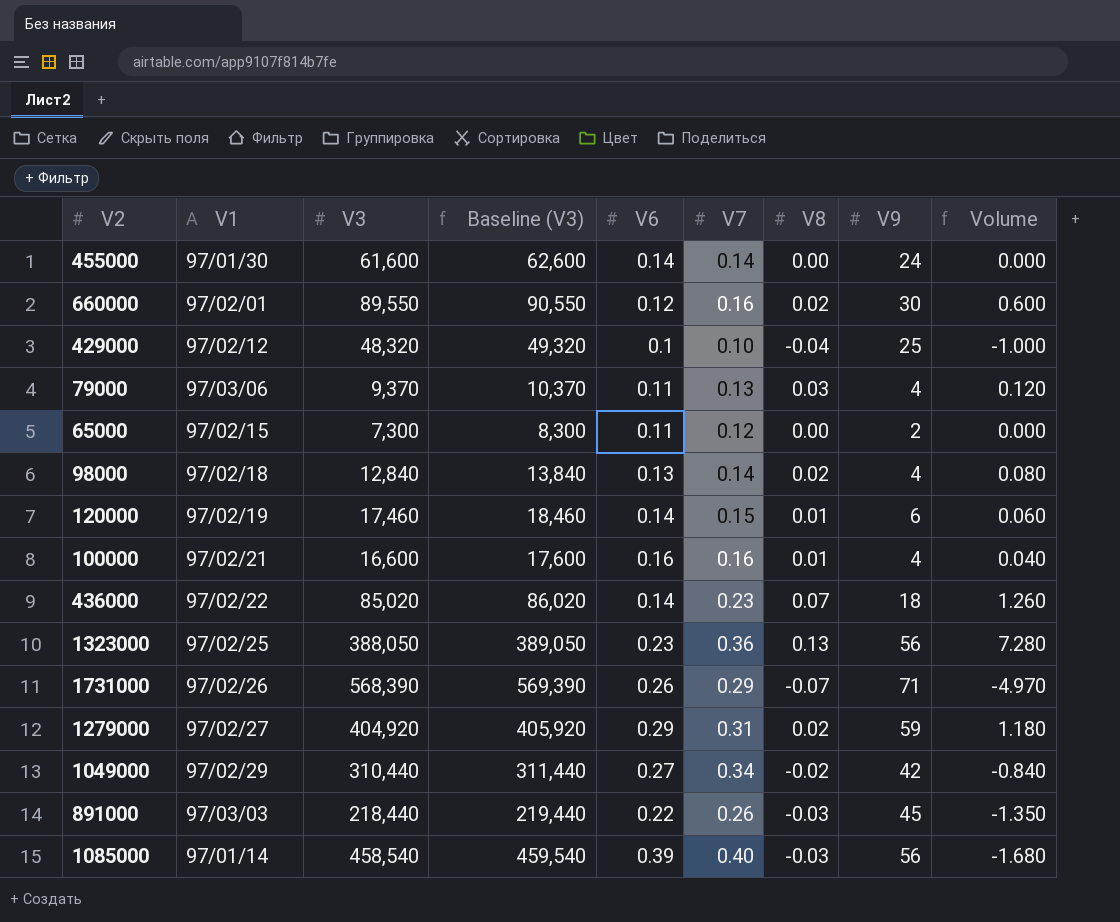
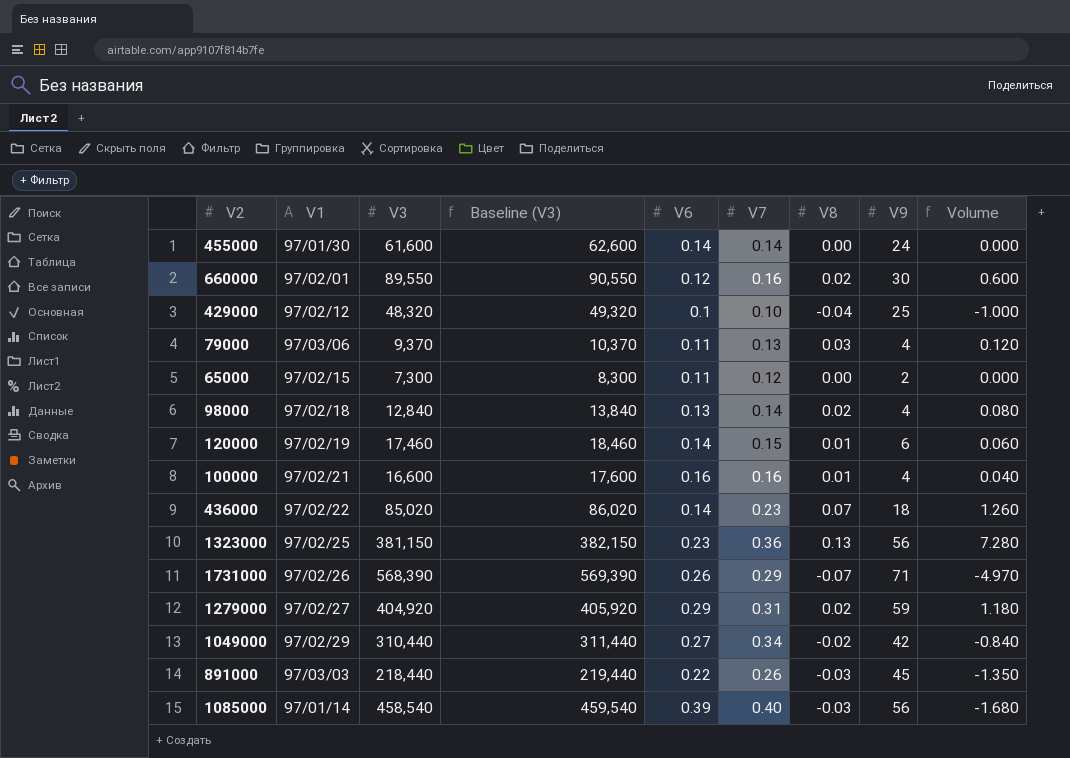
1323000 | V3: 388,050 -> 381,150
1323000 | Baseline (V3): 389,050 -> 382,150

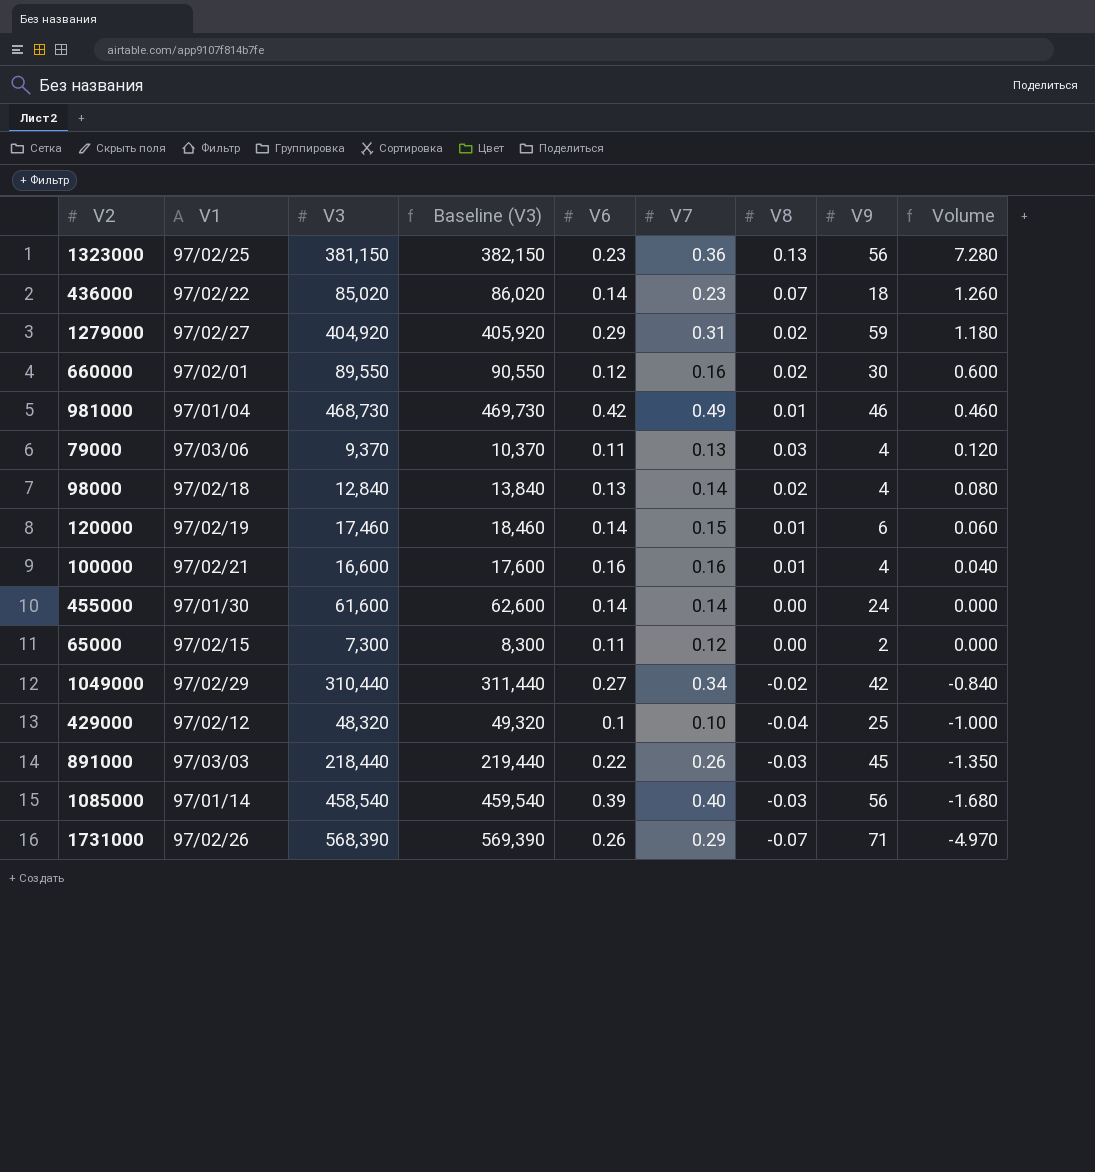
row order: none -> Volume descending
row 981000: none -> 97/01/04 | 468,730 | 469,730 | 0.42 | 0.49 | 0.01 | 46 | 0.460

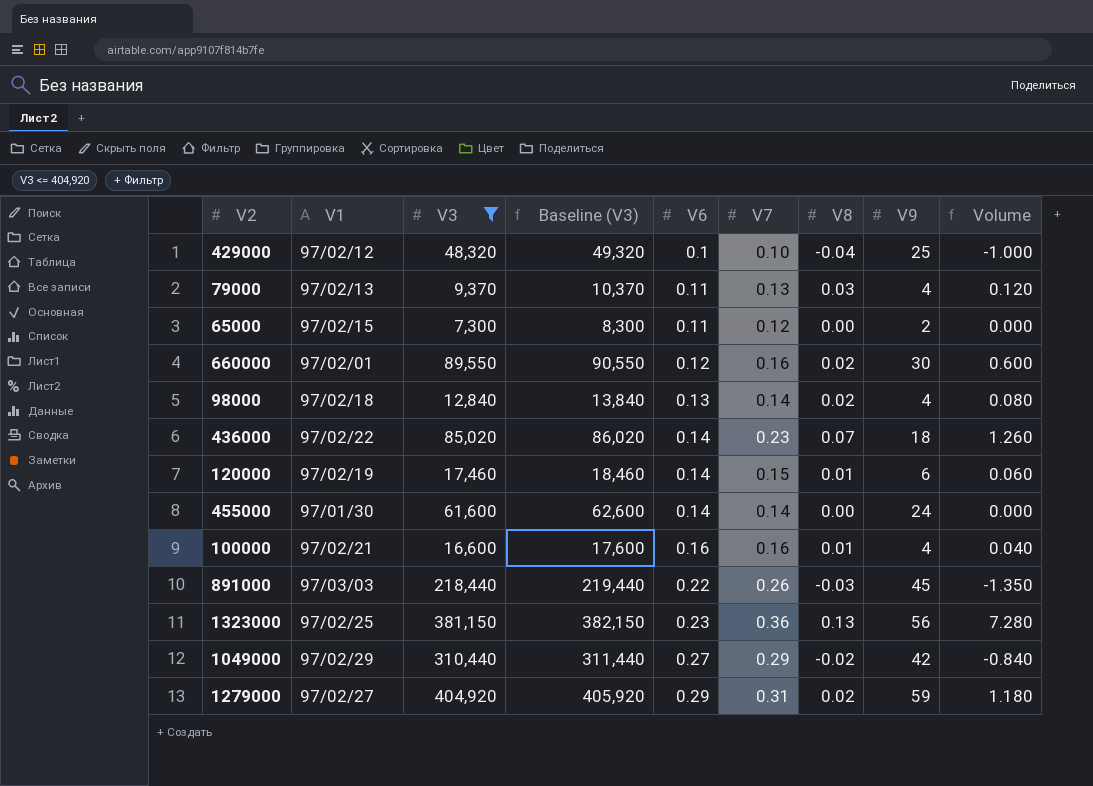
filter: none -> V3 <= 404,920
row order: Volume descending -> V6 ascending
79000 | V1: 97/03/06 -> 97/02/13
1049000 | V7: 0.34 -> 0.29

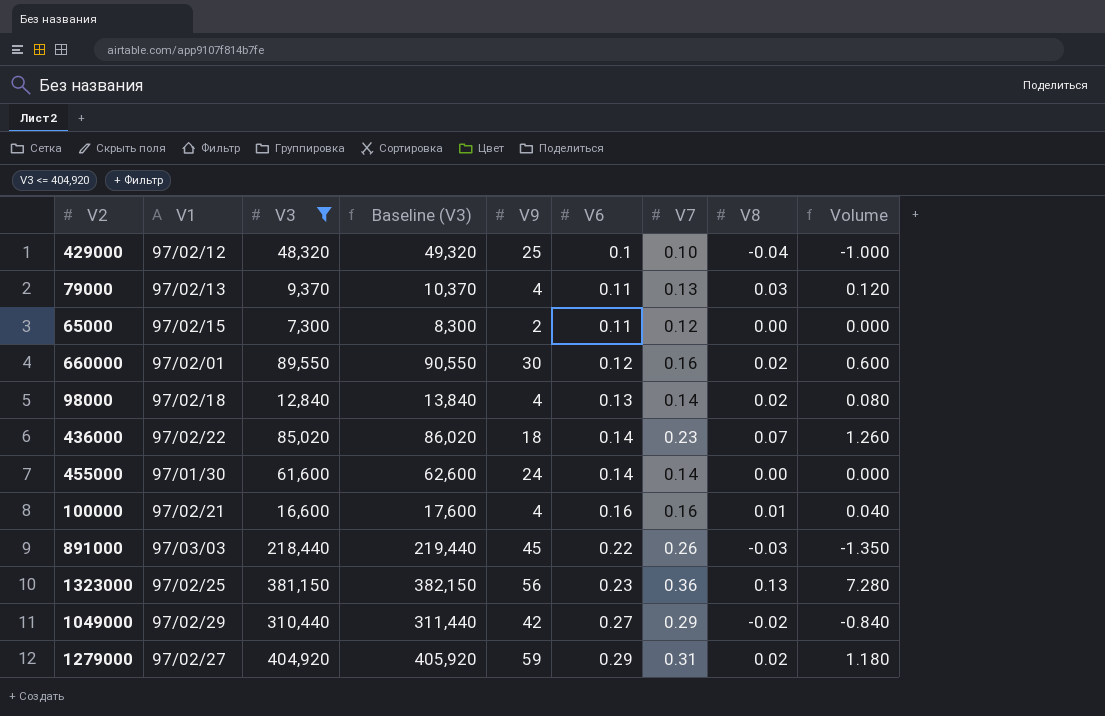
column V9 | position: 8 -> 5
row 120000: 97/02/19 | 17,460 | 18,460 | 0.14 | 0.15 | 0.01 | 6 | 0.060 -> none

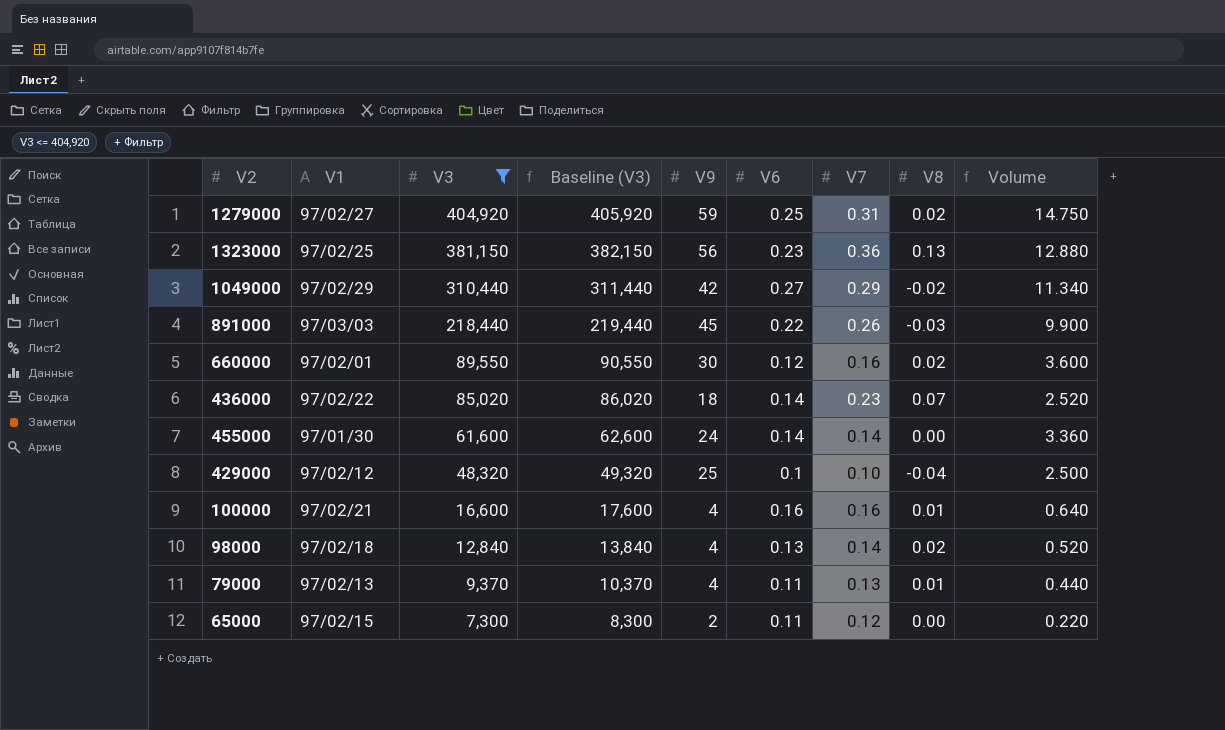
row order: V6 ascending -> V3 descending
column Volume | formula: [V9] * [V8] -> [V9] * [V6]
1279000 | V6: 0.29 -> 0.25
79000 | V8: 0.03 -> 0.01

